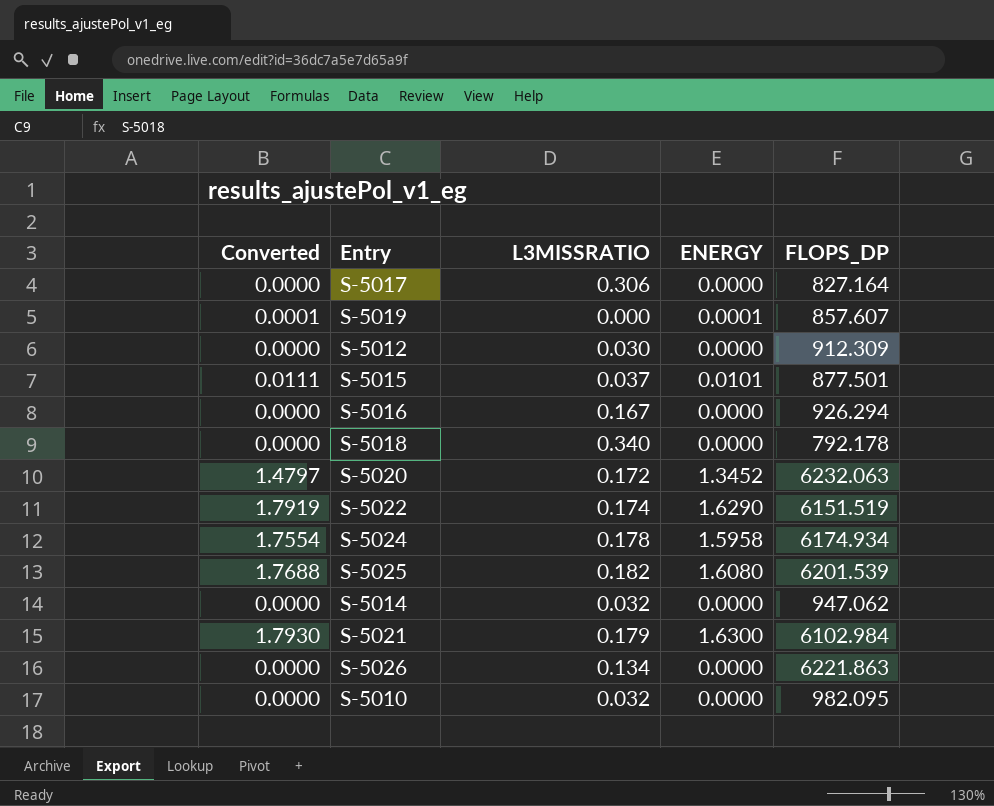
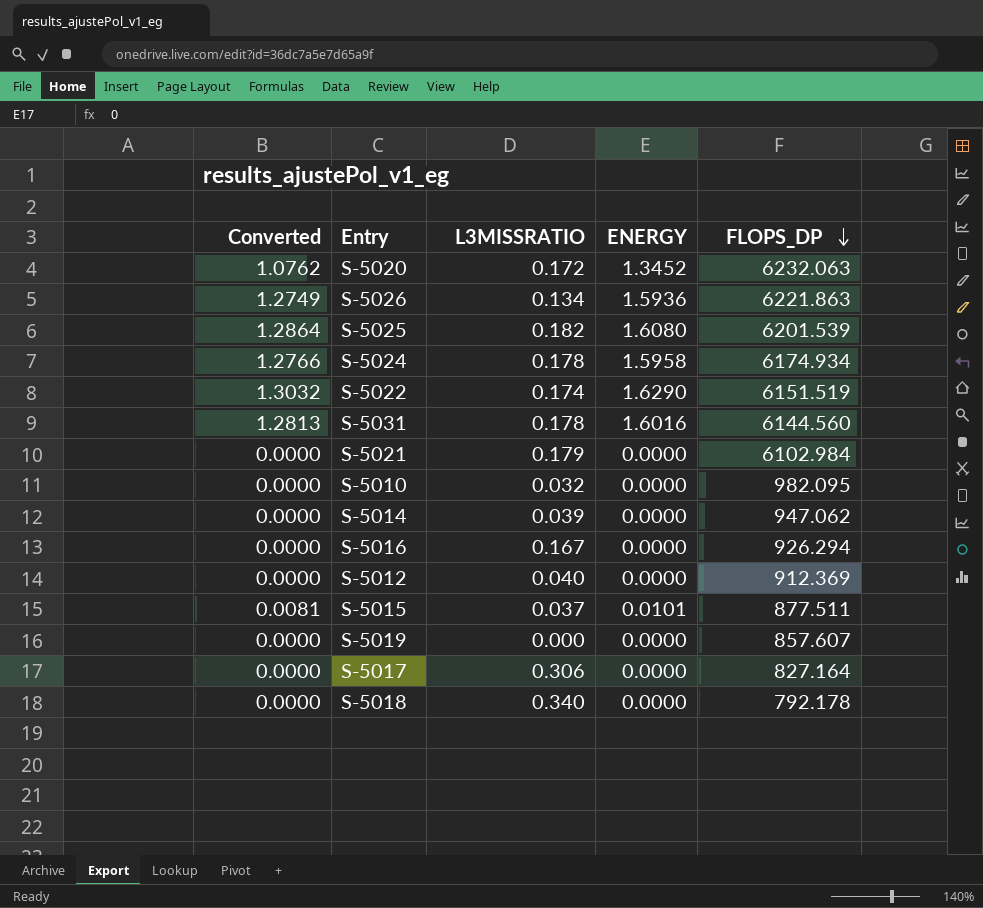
row order: none -> FLOPS_DP descending
column Converted | formula: [ENERGY] * 1.1 -> [ENERGY] * 0.8
S-5026 | ENERGY: 0.0000 -> 1.5936
row S-5031: none -> 1.2813 | 0.178 | 1.6016 | 6144.560
S-5021 | ENERGY: 1.6300 -> 0.0000
S-5014 | L3MISSRATIO: 0.032 -> 0.039
S-5012 | L3MISSRATIO: 0.030 -> 0.040
S-5012 | FLOPS_DP: 912.309 -> 912.369
S-5015 | FLOPS_DP: 877.501 -> 877.511
S-5019 | ENERGY: 0.0001 -> 0.0000

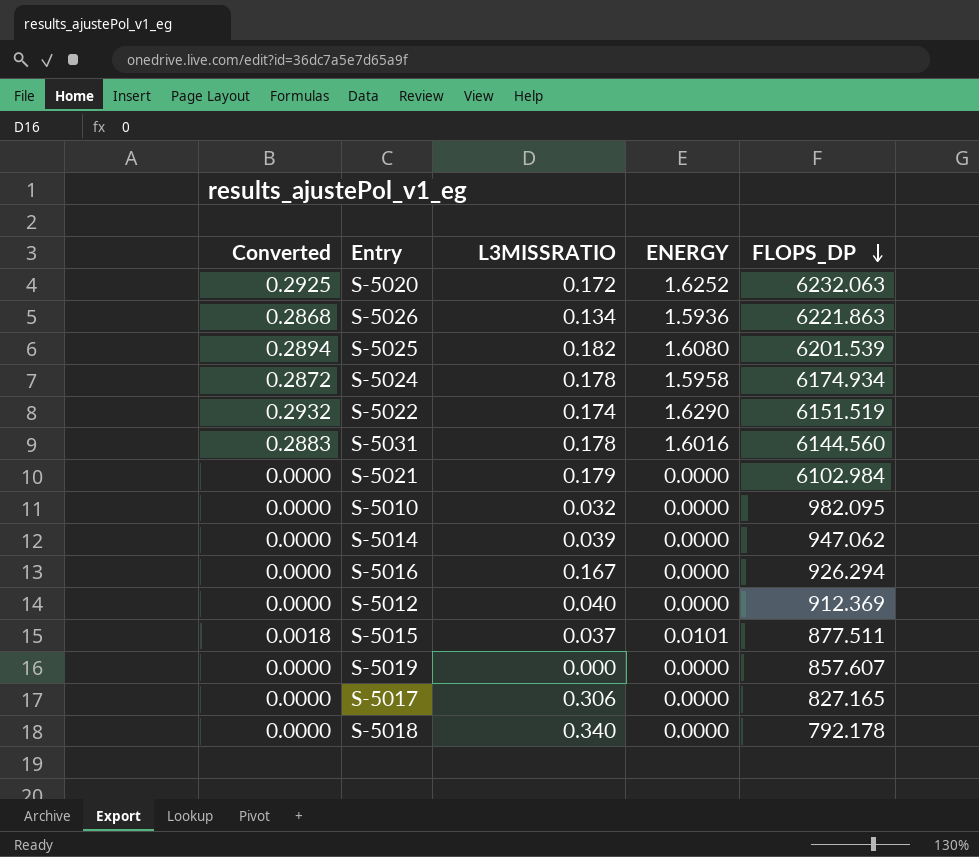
column Converted | formula: [ENERGY] * 0.8 -> [ENERGY] * 0.18
S-5020 | ENERGY: 1.3452 -> 1.6252
S-5017 | FLOPS_DP: 827.164 -> 827.165

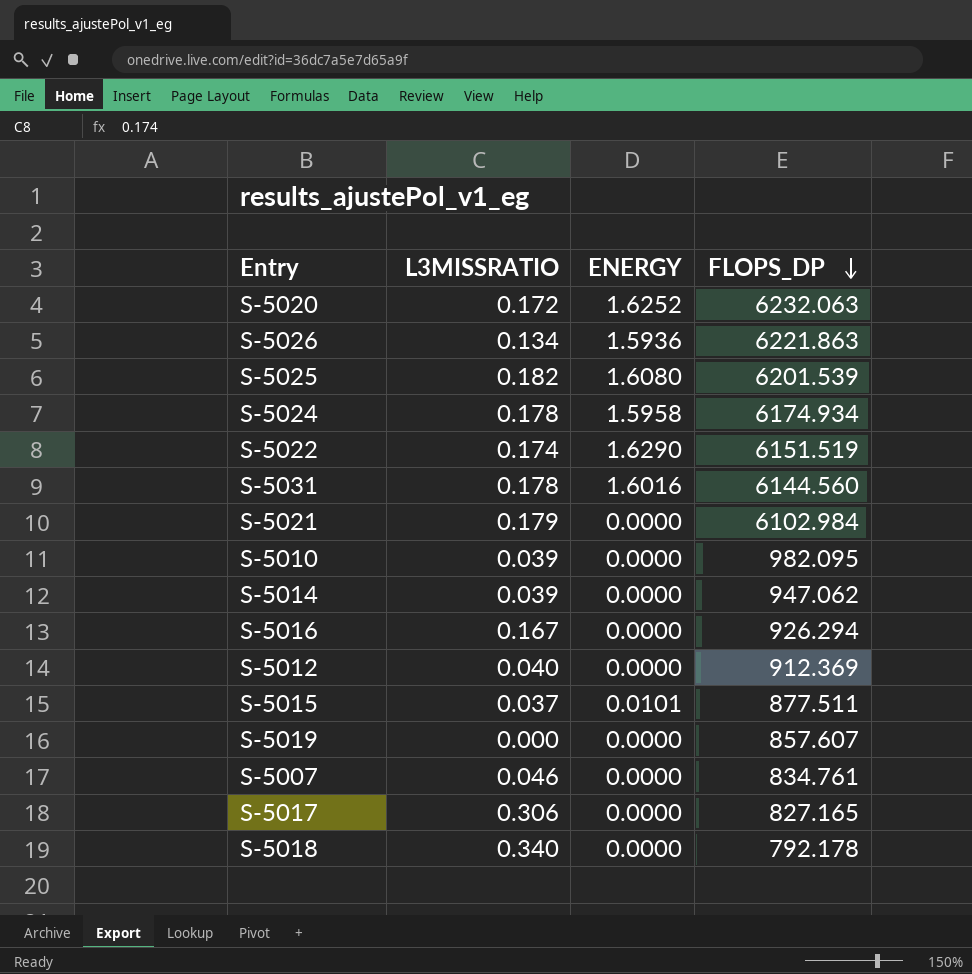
column Converted | formula: [ENERGY] * 0.18 -> none
S-5010 | L3MISSRATIO: 0.032 -> 0.039
row S-5007: none -> 0.046 | 0.0000 | 834.761

